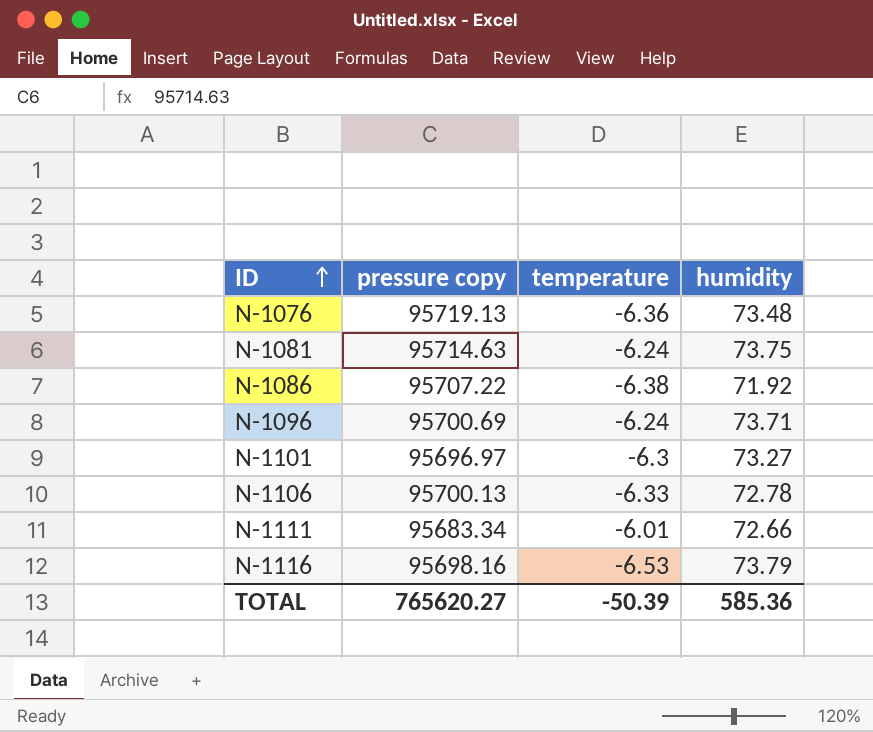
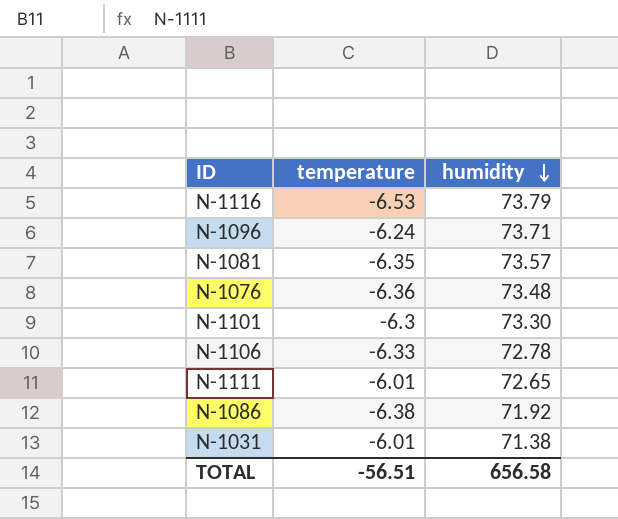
row order: ID ascending -> humidity descending
column pressure copy | position: 2 -> none
N-1081 | temperature: -6.24 -> -6.35
N-1081 | humidity: 73.75 -> 73.57
N-1101 | humidity: 73.27 -> 73.30
N-1111 | humidity: 72.66 -> 72.65
row N-1031: none -> -6.01 | 71.38
TOTAL | temperature: -50.39 -> -56.51
TOTAL | humidity: 585.36 -> 656.58

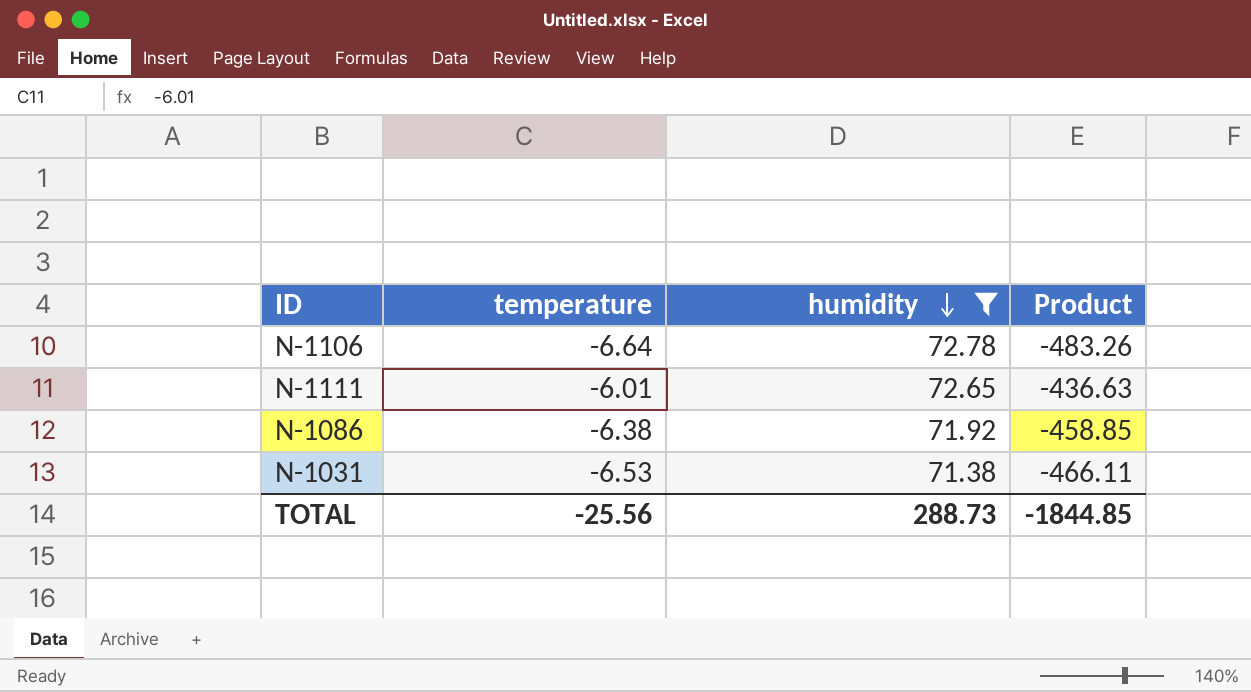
filter: none -> humidity <= 72.78
column Product | formula: none -> [temperature] * [humidity]
N-1106 | temperature: -6.33 -> -6.64
N-1031 | temperature: -6.01 -> -6.53
TOTAL | temperature: -56.51 -> -25.56
TOTAL | humidity: 656.58 -> 288.73

